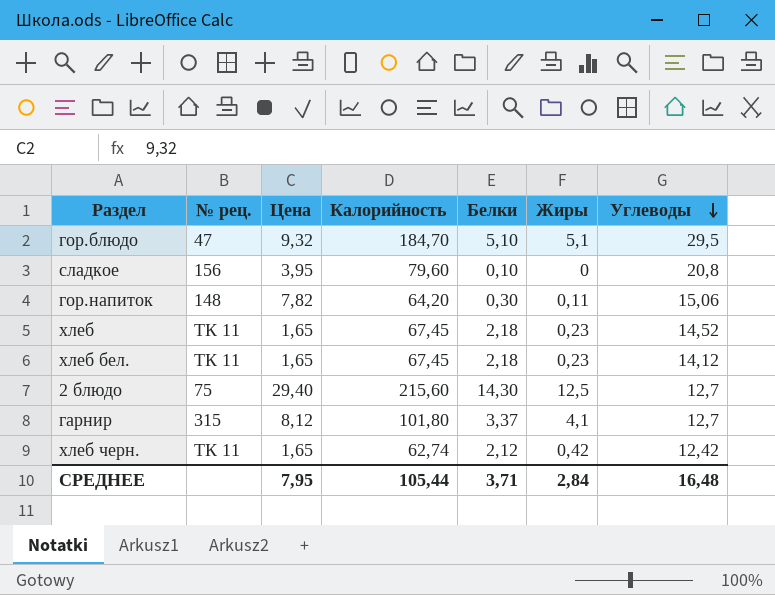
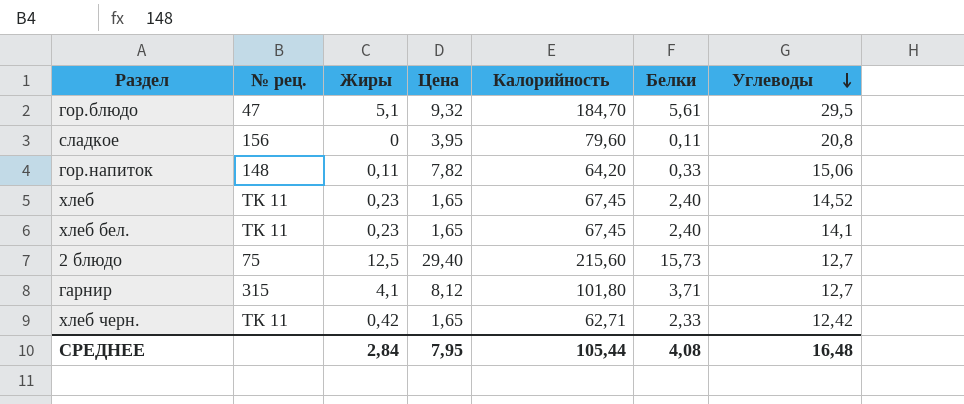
column Жиры | position: 6 -> 3
гор.блюдо | Белки: 5,10 -> 5,61
сладкое | Белки: 0,10 -> 0,11
гор.напиток | Белки: 0,30 -> 0,33
хлеб | Белки: 2,18 -> 2,40
хлеб бел. | Белки: 2,18 -> 2,40
хлеб бел. | Углеводы: 14,12 -> 14,1
2 блюдо | Белки: 14,30 -> 15,73
гарнир | Белки: 3,37 -> 3,71
хлеб черн. | Калорийность: 62,74 -> 62,71
хлеб черн. | Белки: 2,12 -> 2,33
СРЕДНЕЕ | Белки: 3,71 -> 4,08

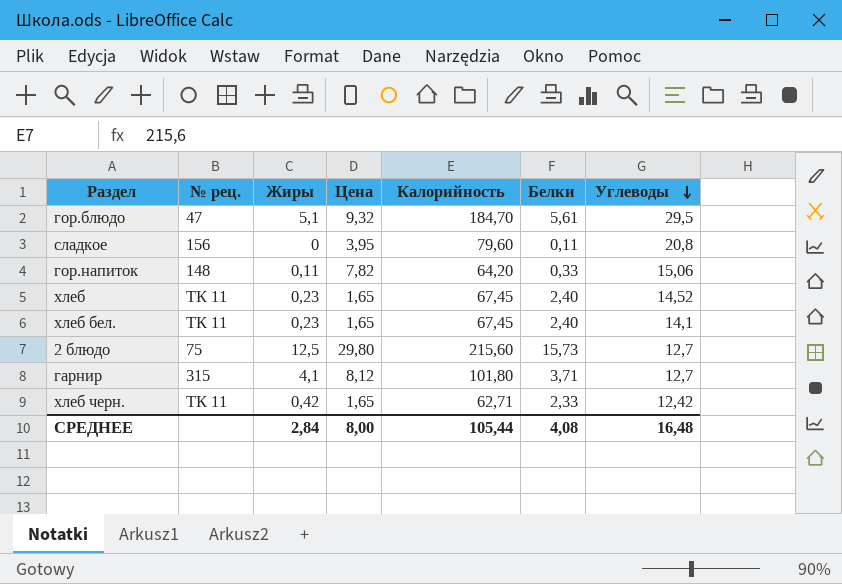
2 блюдо | Цена: 29,40 -> 29,80
СРЕДНЕЕ | Цена: 7,95 -> 8,00

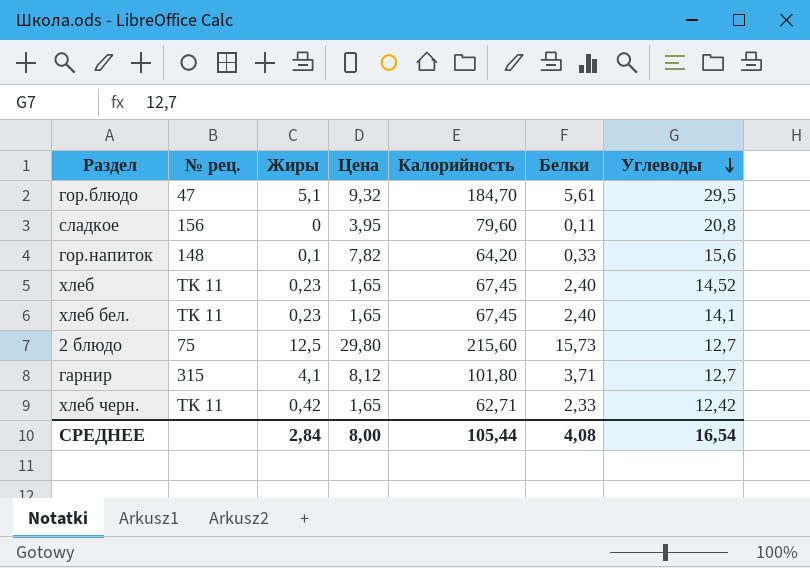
гор.напиток | Жиры: 0,11 -> 0,1
гор.напиток | Углеводы: 15,06 -> 15,6
СРЕДНЕЕ | Углеводы: 16,48 -> 16,54

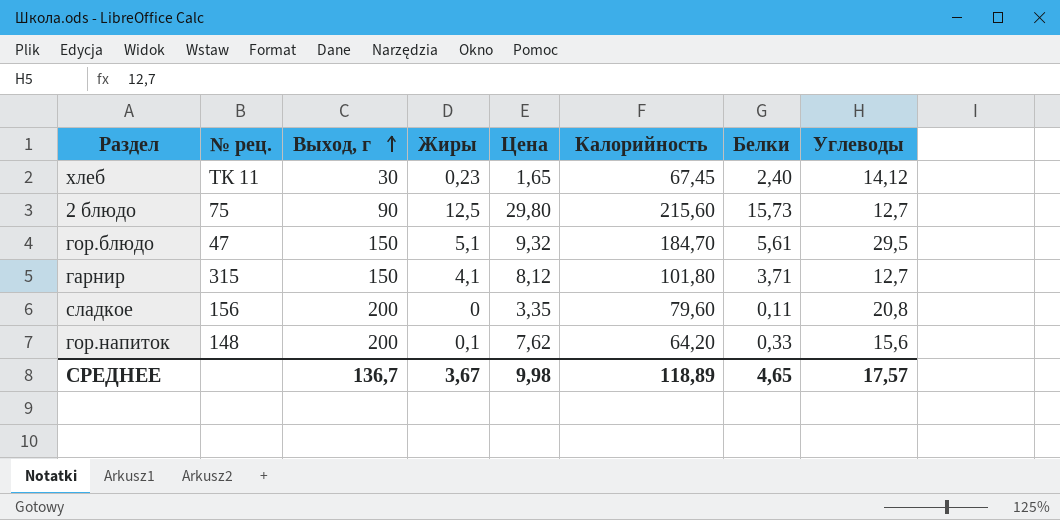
row order: Углеводы descending -> Выход, г ascending
column Выход, г | position: none -> 3
row хлеб бел.: ТК 11 | 0,23 | 1,65 | 67,45 | 2,40 | 14,1 -> none
row хлеб черн.: ТК 11 | 0,42 | 1,65 | 62,71 | 2,33 | 12,42 -> none
хлеб | Углеводы: 14,52 -> 14,12
сладкое | Цена: 3,95 -> 3,35
гор.напиток | Цена: 7,82 -> 7,62
СРЕДНЕЕ | Жиры: 2,84 -> 3,67
СРЕДНЕЕ | Цена: 8,00 -> 9,98
СРЕДНЕЕ | Калорийность: 105,44 -> 118,89
СРЕДНЕЕ | Белки: 4,08 -> 4,65
СРЕДНЕЕ | Углеводы: 16,54 -> 17,57

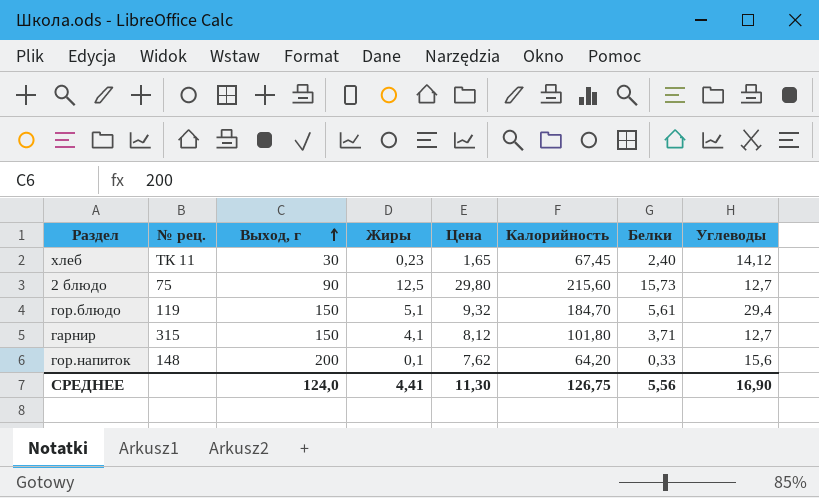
row сладкое: 156 | 200 | 0 | 3,35 | 79,60 | 0,11 | 20,8 -> none
гор.блюдо | № рец.: 47 -> 119
гор.блюдо | Углеводы: 29,5 -> 29,4
СРЕДНЕЕ | Выход, г: 136,7 -> 124,0
СРЕДНЕЕ | Жиры: 3,67 -> 4,41
СРЕДНЕЕ | Цена: 9,98 -> 11,30
СРЕДНЕЕ | Калорийность: 118,89 -> 126,75
СРЕДНЕЕ | Белки: 4,65 -> 5,56
СРЕДНЕЕ | Углеводы: 17,57 -> 16,90

